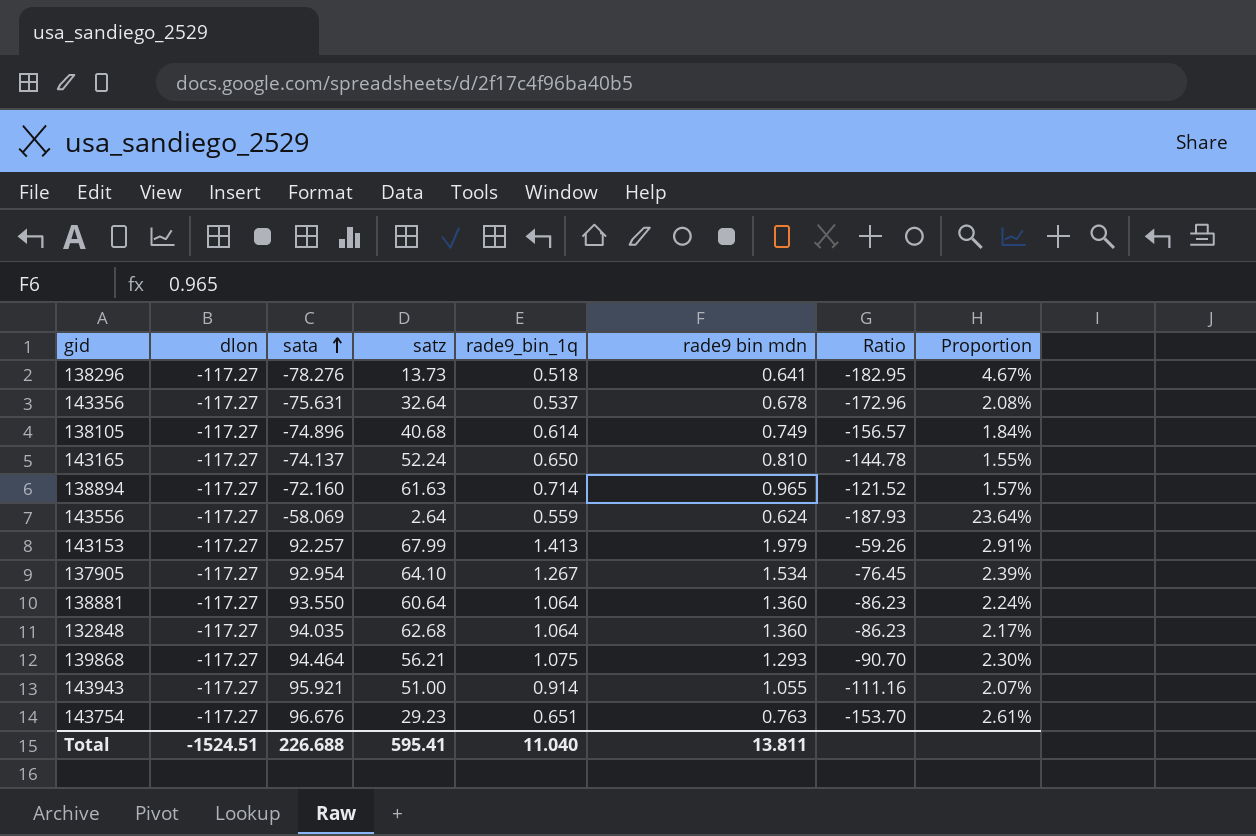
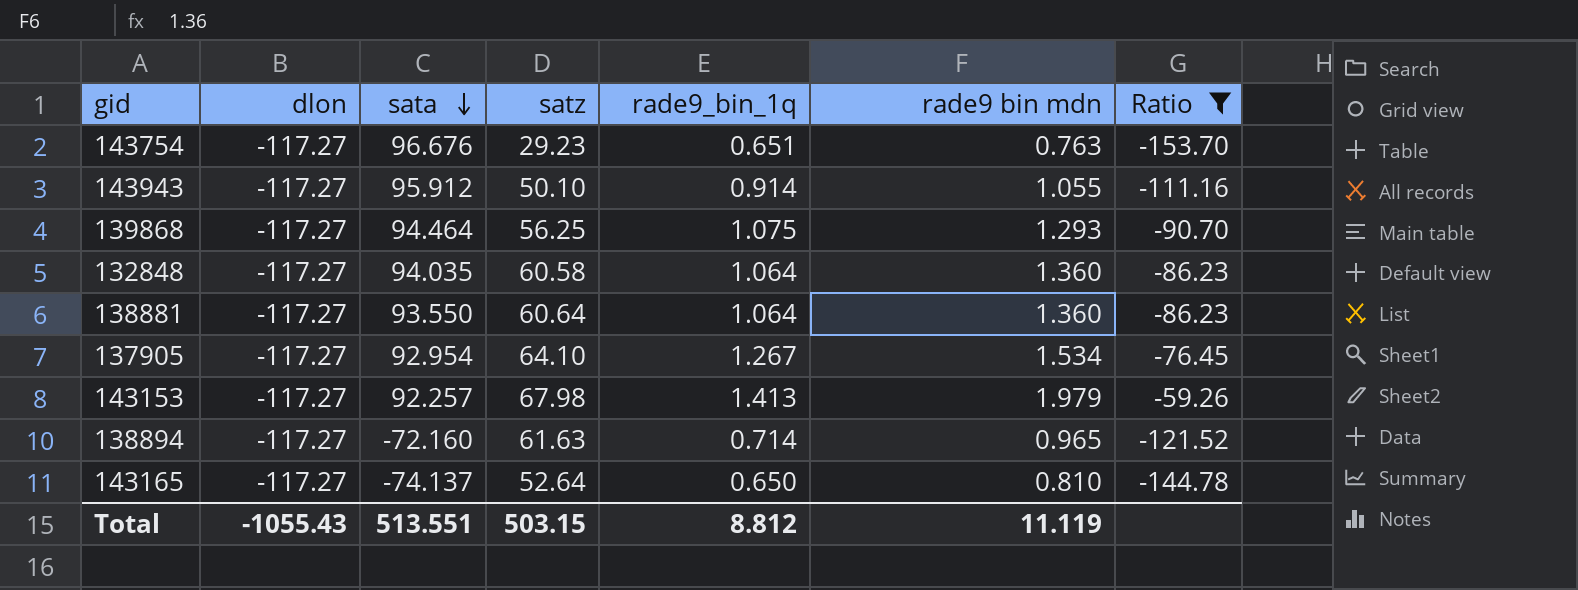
filter: none -> Ratio >= -153.70
row order: sata ascending -> sata descending
column Proportion | formula: [rade9 bin mdn] / [satz] -> none
143943 | sata: 95.921 -> 95.912
143943 | satz: 51.00 -> 50.10
139868 | satz: 56.21 -> 56.25
132848 | satz: 62.68 -> 60.58
143153 | satz: 67.99 -> 67.98
143165 | satz: 52.24 -> 52.64
Total | dlon: -1524.51 -> -1055.43
Total | sata: 226.688 -> 513.551
Total | satz: 595.41 -> 503.15
Total | rade9_bin_1q: 11.040 -> 8.812
Total | rade9 bin mdn: 13.811 -> 11.119

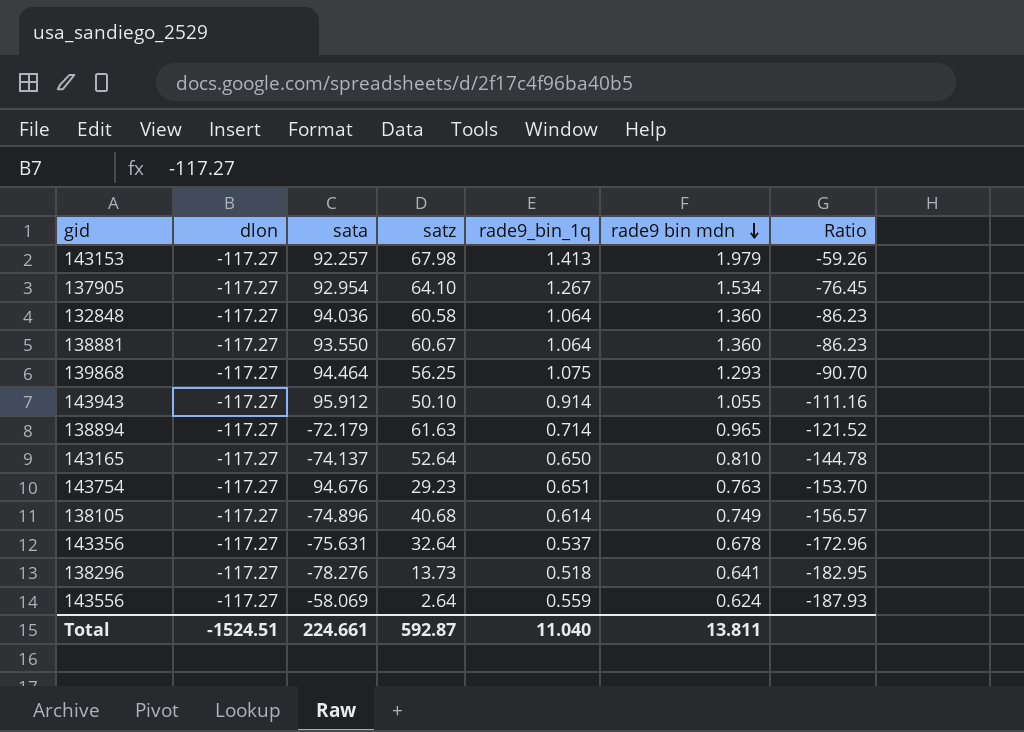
filter: Ratio >= -153.70 -> none
row order: sata descending -> rade9 bin mdn descending
132848 | sata: 94.035 -> 94.036
138881 | satz: 60.64 -> 60.67
138894 | sata: -72.160 -> -72.179
143754 | sata: 96.676 -> 94.676
Total | dlon: -1055.43 -> -1524.51
Total | sata: 513.551 -> 224.661
Total | satz: 503.15 -> 592.87
Total | rade9_bin_1q: 8.812 -> 11.040
Total | rade9 bin mdn: 11.119 -> 13.811

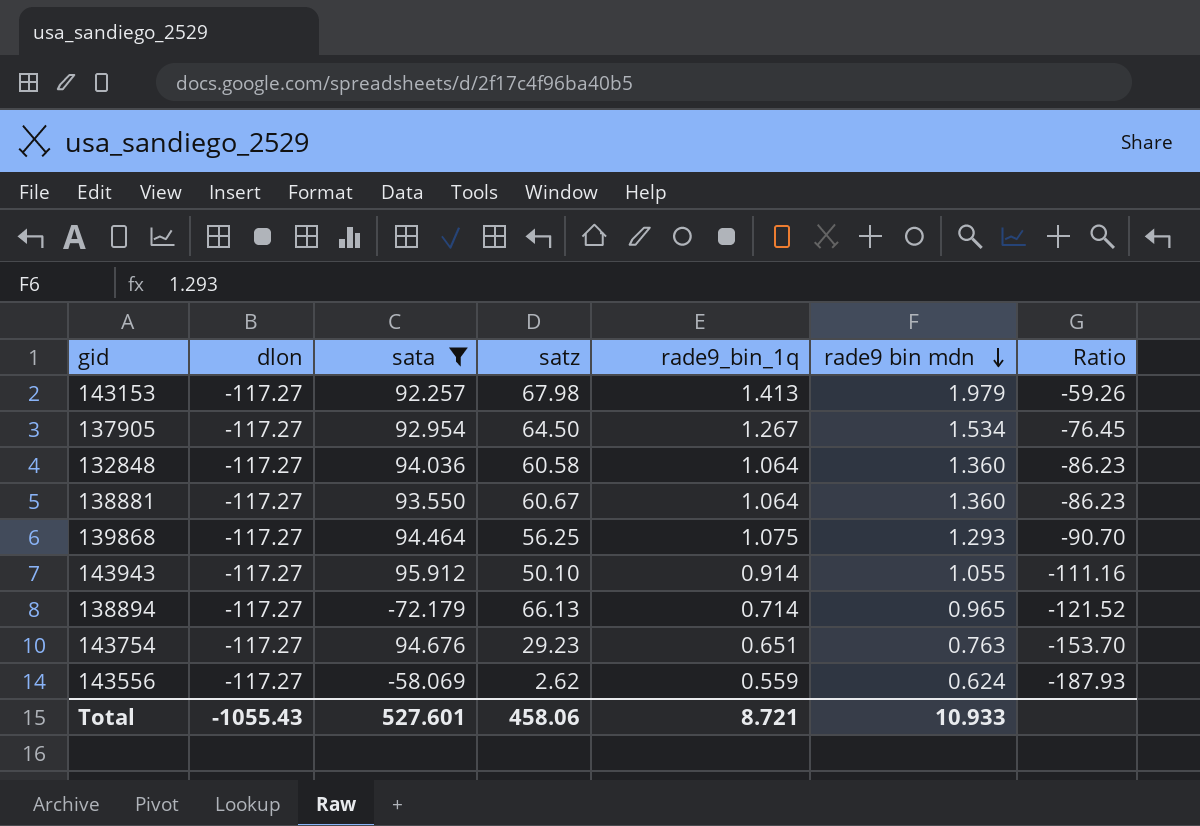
filter: none -> sata >= -72.179
137905 | satz: 64.10 -> 64.50
138894 | satz: 61.63 -> 66.13
143556 | satz: 2.64 -> 2.62
Total | dlon: -1524.51 -> -1055.43
Total | sata: 224.661 -> 527.601
Total | satz: 592.87 -> 458.06
Total | rade9_bin_1q: 11.040 -> 8.721
Total | rade9 bin mdn: 13.811 -> 10.933

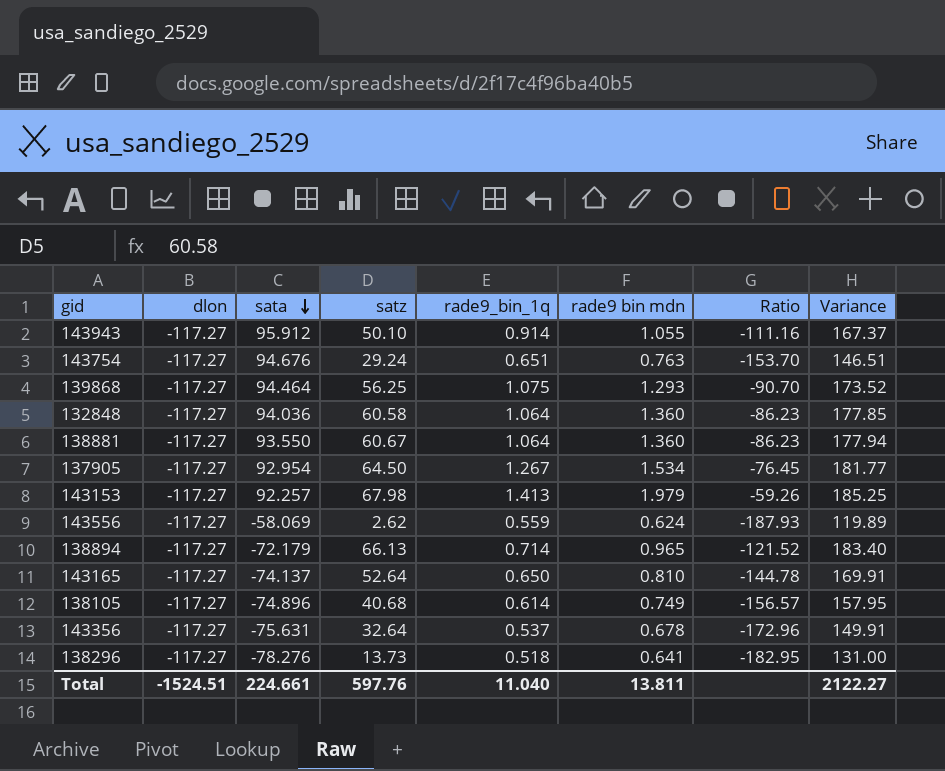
filter: sata >= -72.179 -> none
row order: rade9 bin mdn descending -> sata descending
column Variance | formula: none -> [satz] - [dlon]
143754 | satz: 29.23 -> 29.24
Total | dlon: -1055.43 -> -1524.51
Total | sata: 527.601 -> 224.661
Total | satz: 458.06 -> 597.76
Total | rade9_bin_1q: 8.721 -> 11.040
Total | rade9 bin mdn: 10.933 -> 13.811

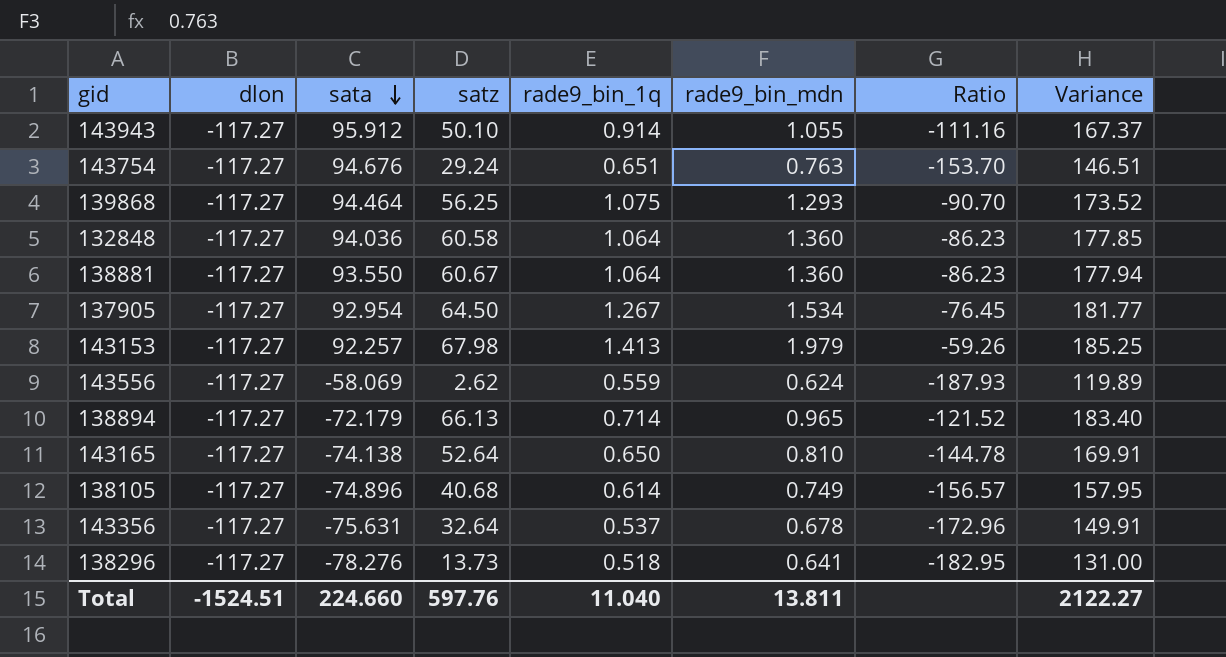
column name: rade9 bin mdn -> rade9_bin_mdn
143165 | sata: -74.137 -> -74.138
Total | sata: 224.661 -> 224.660

